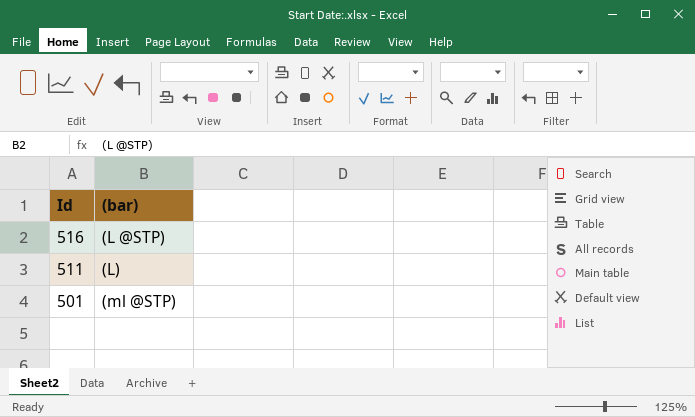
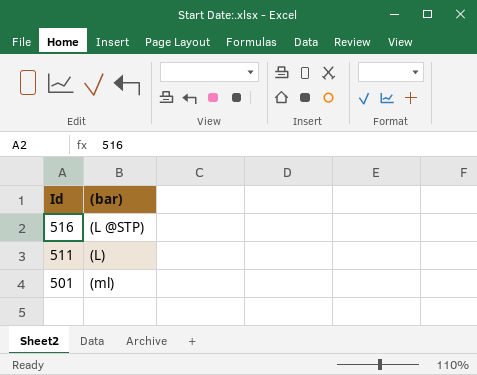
501 | (bar): (ml @STP) -> (ml)

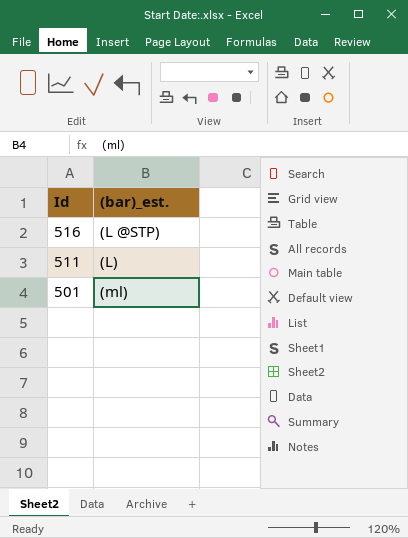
column name: (bar) -> (bar)_est.

